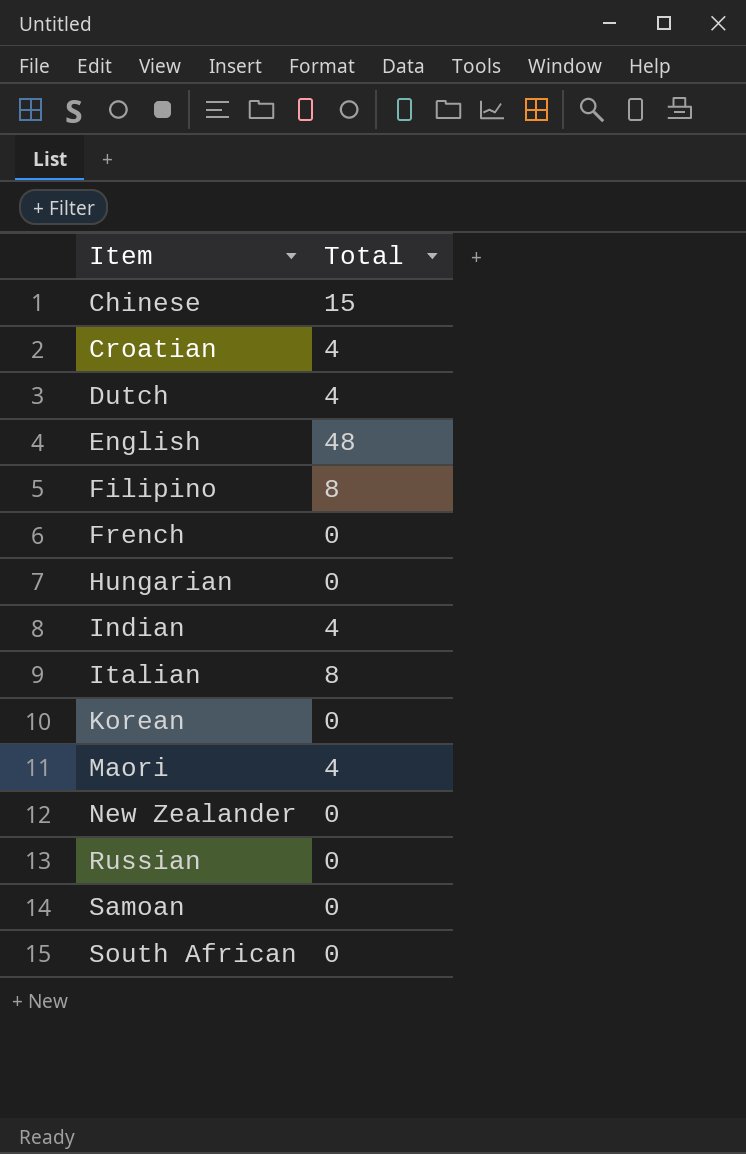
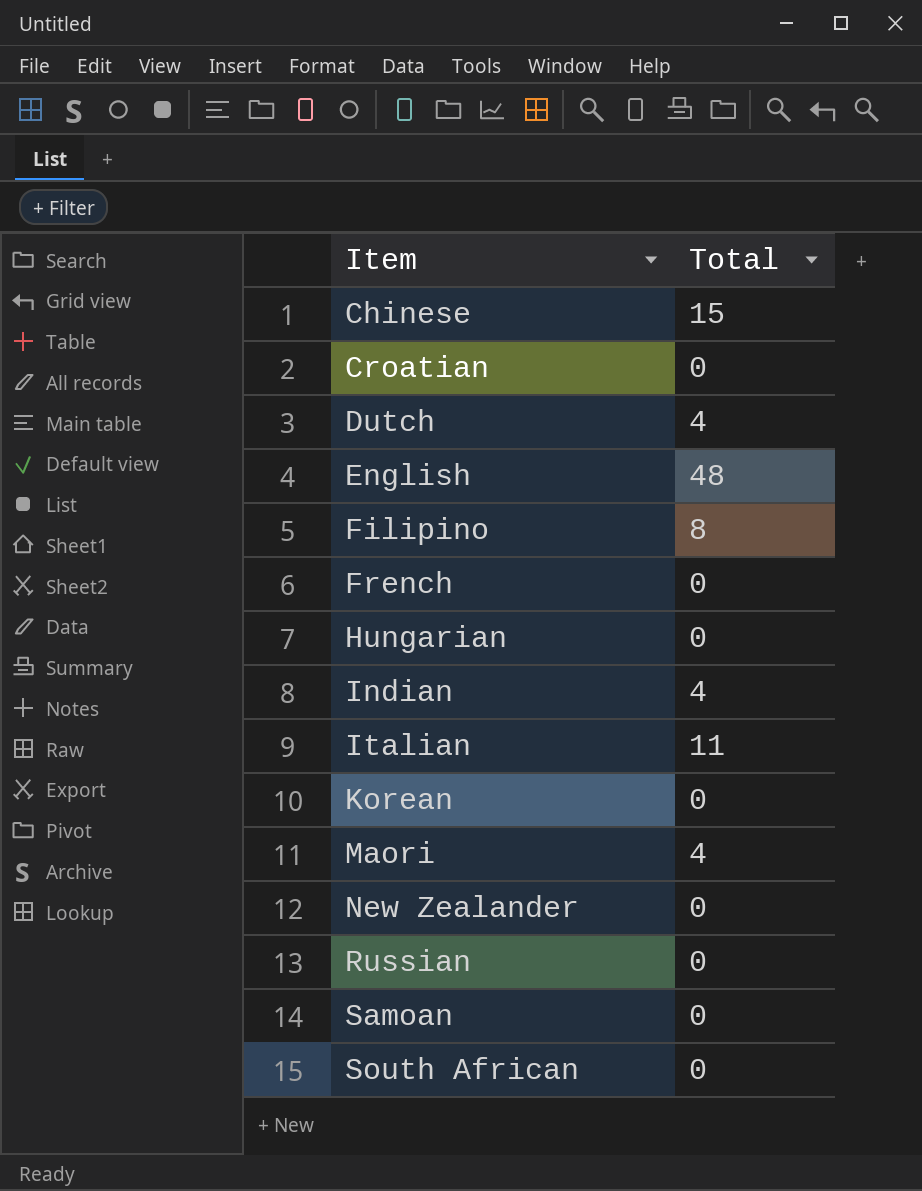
Croatian | Total: 4 -> 0
Italian | Total: 8 -> 11

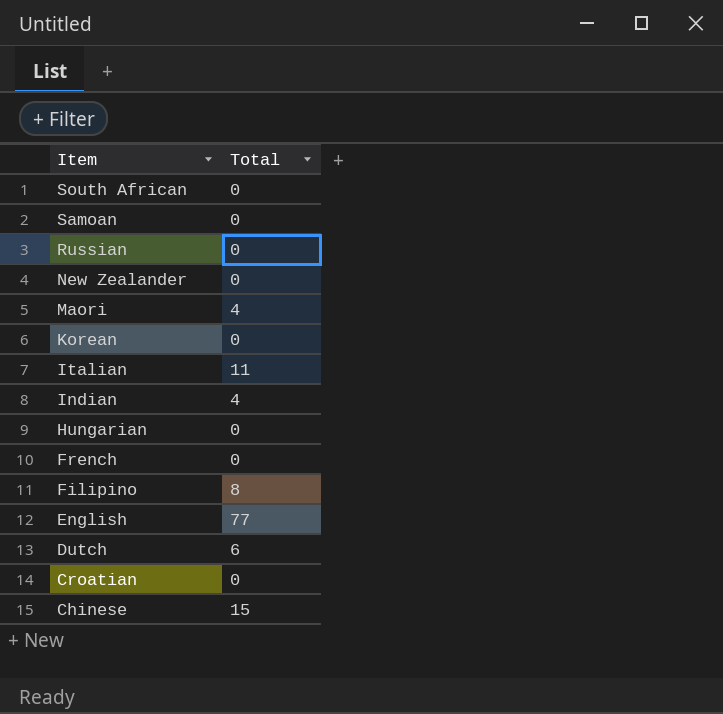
row order: Item ascending -> Item descending
English | Total: 48 -> 77
Dutch | Total: 4 -> 6

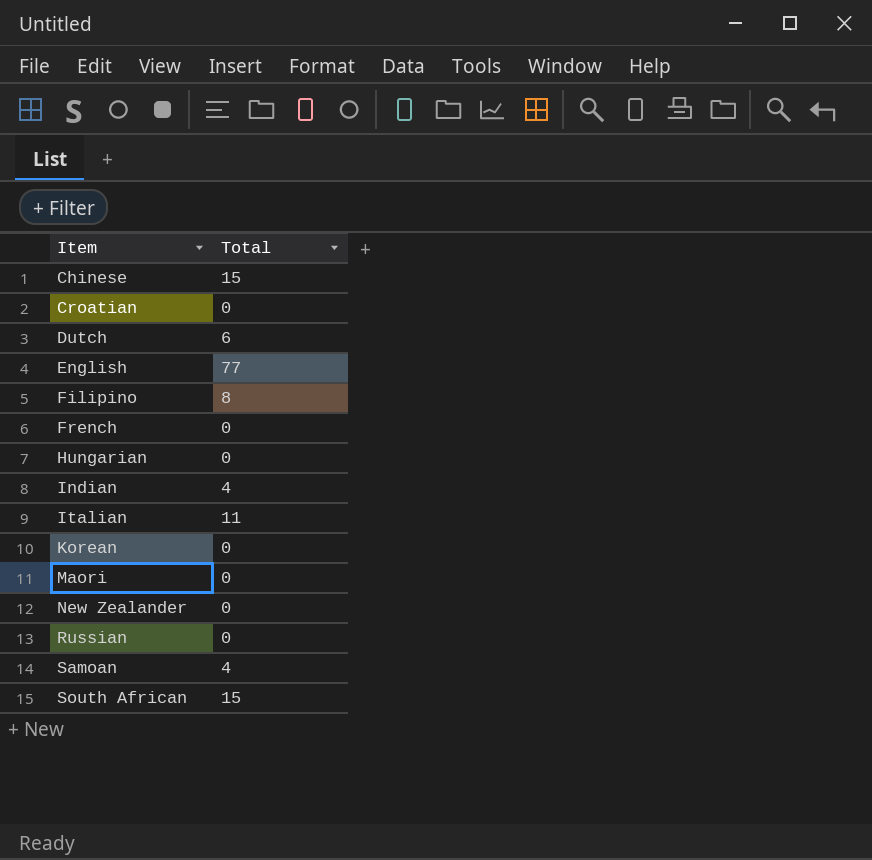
row order: Item descending -> Item ascending
Maori | Total: 4 -> 0
Samoan | Total: 0 -> 4
South African | Total: 0 -> 15

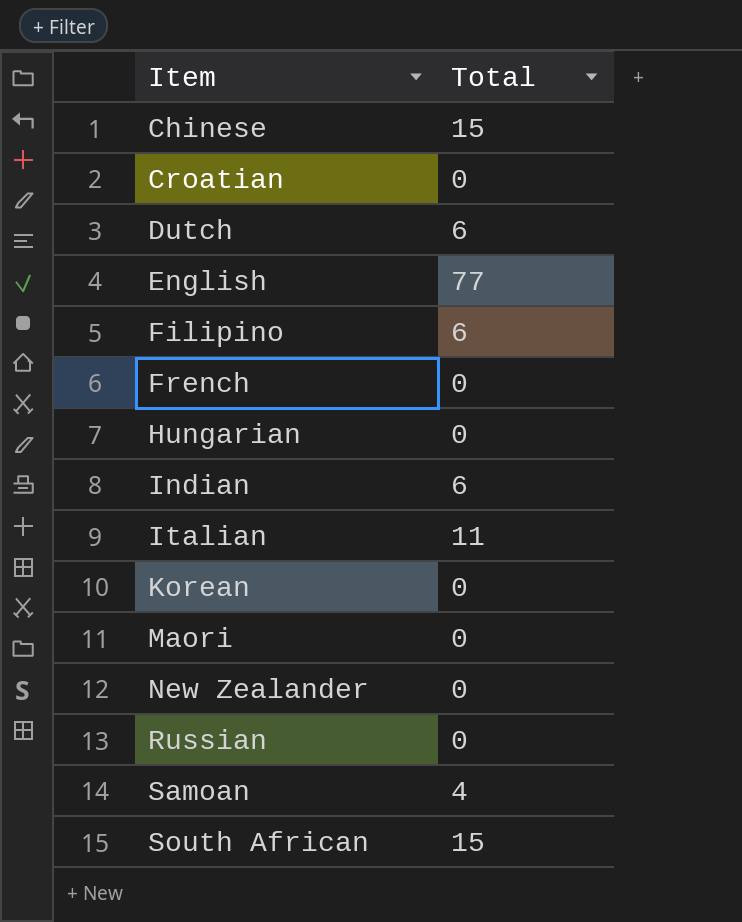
Filipino | Total: 8 -> 6
Indian | Total: 4 -> 6

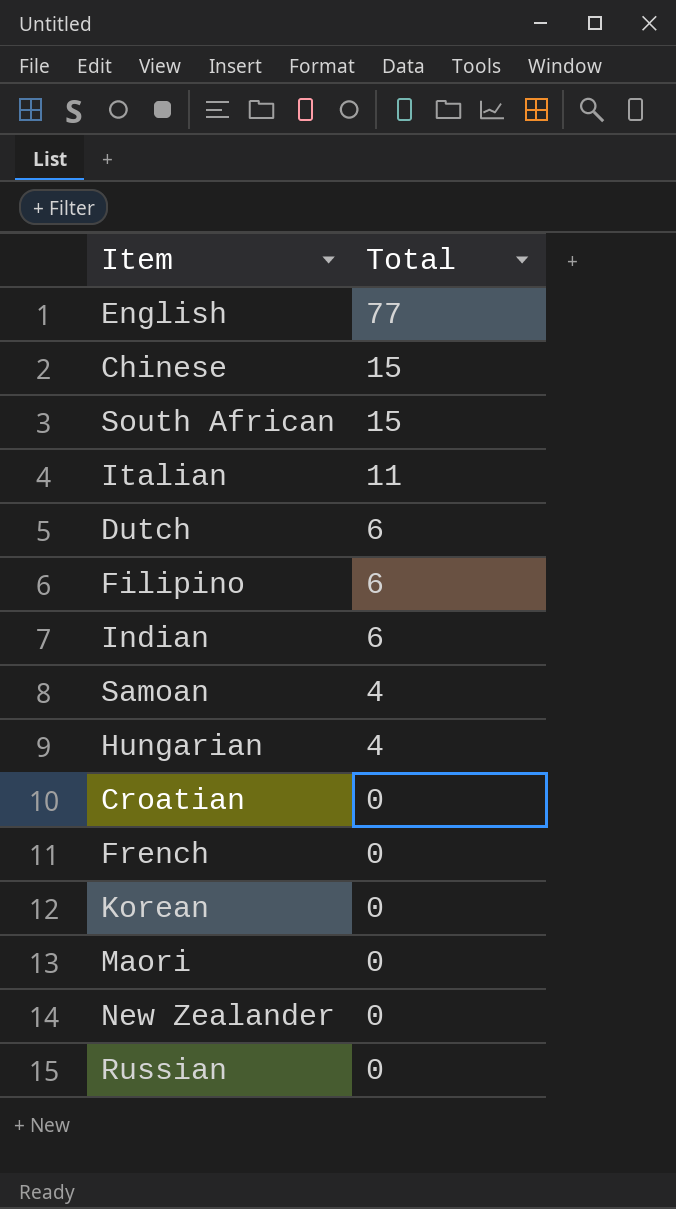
row order: Item ascending -> Total descending
Hungarian | Total: 0 -> 4

